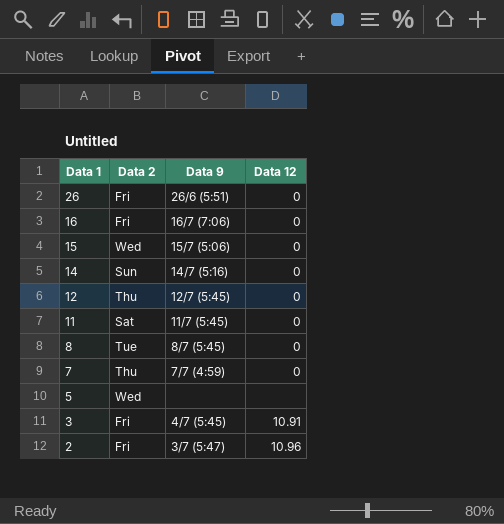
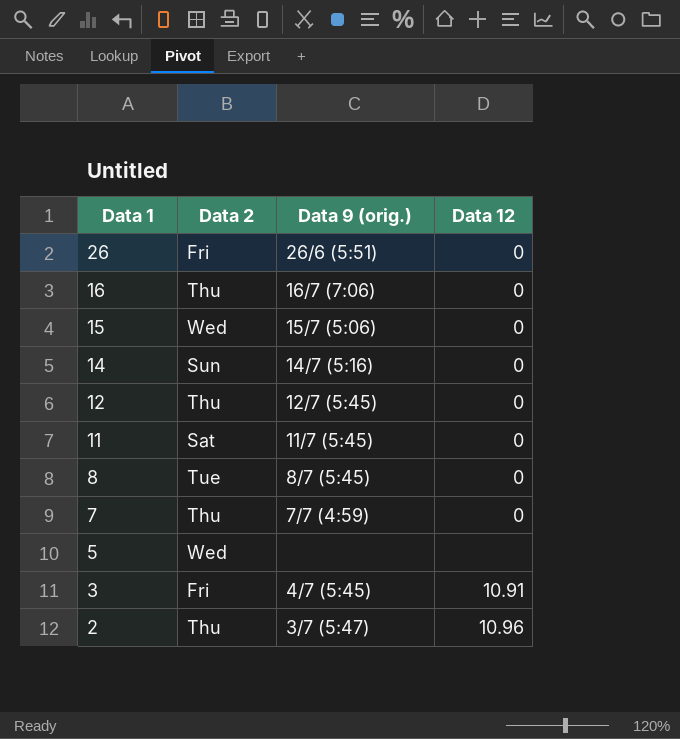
column name: Data 9 -> Data 9 (orig.)
16 | Data 2: Fri -> Thu
2 | Data 2: Fri -> Thu

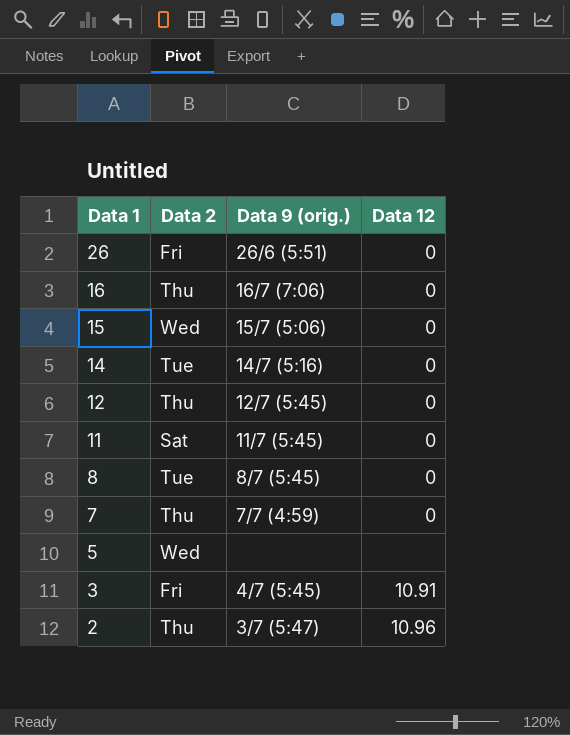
14 | Data 2: Sun -> Tue

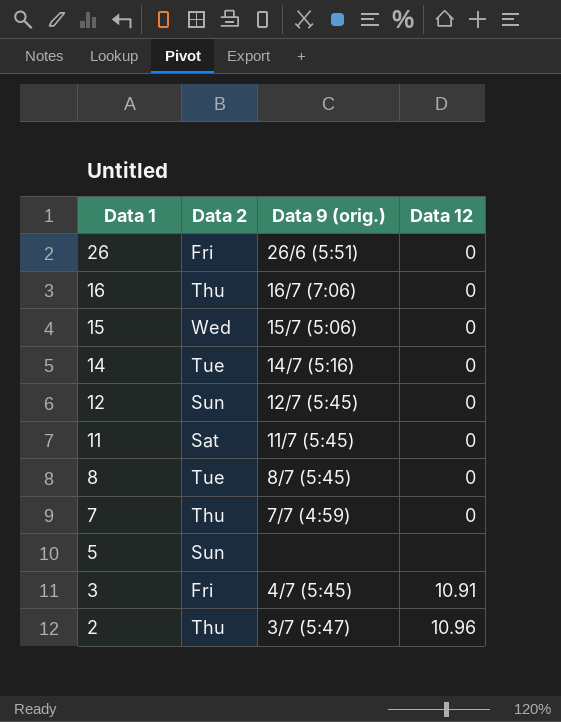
12 | Data 2: Thu -> Sun
5 | Data 2: Wed -> Sun

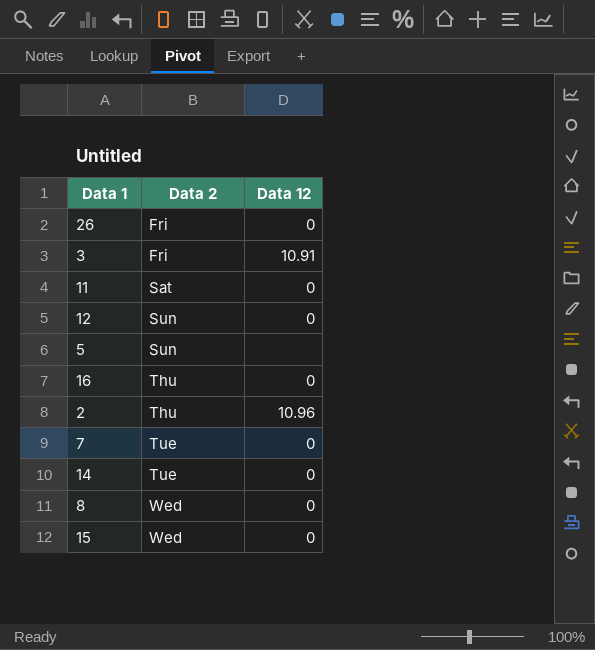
row order: Data 1 descending -> Data 2 ascending
column Data 9 (orig.) | position: 3 -> none
7 | Data 2: Thu -> Tue
8 | Data 2: Tue -> Wed

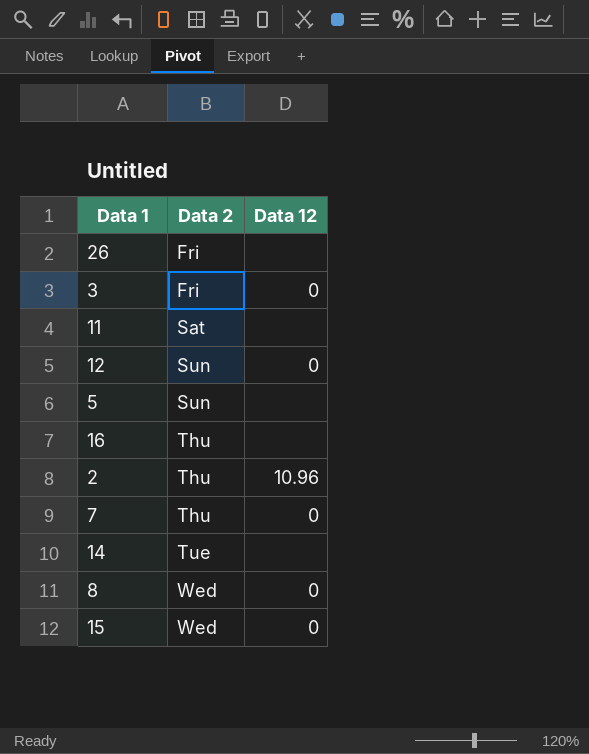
26 | Data 12: 0 -> none
3 | Data 12: 10.91 -> 0
11 | Data 12: 0 -> none
16 | Data 12: 0 -> none
7 | Data 2: Tue -> Thu
14 | Data 12: 0 -> none

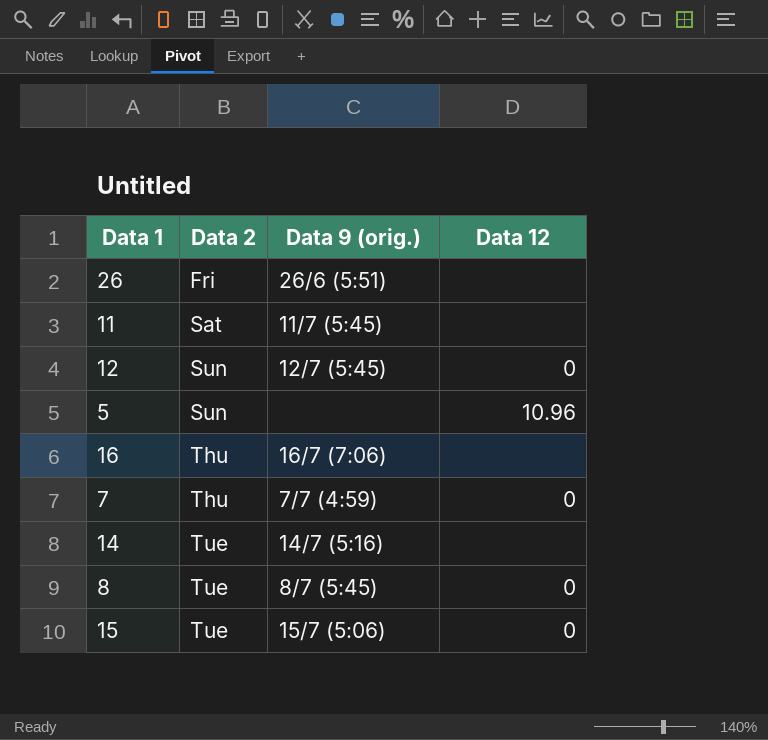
column Data 9 (orig.) | position: none -> 3
row 3: Fri | 0 -> none
row 2: Thu | 10.96 -> none
5 | Data 12: none -> 10.96
8 | Data 2: Wed -> Tue
15 | Data 2: Wed -> Tue

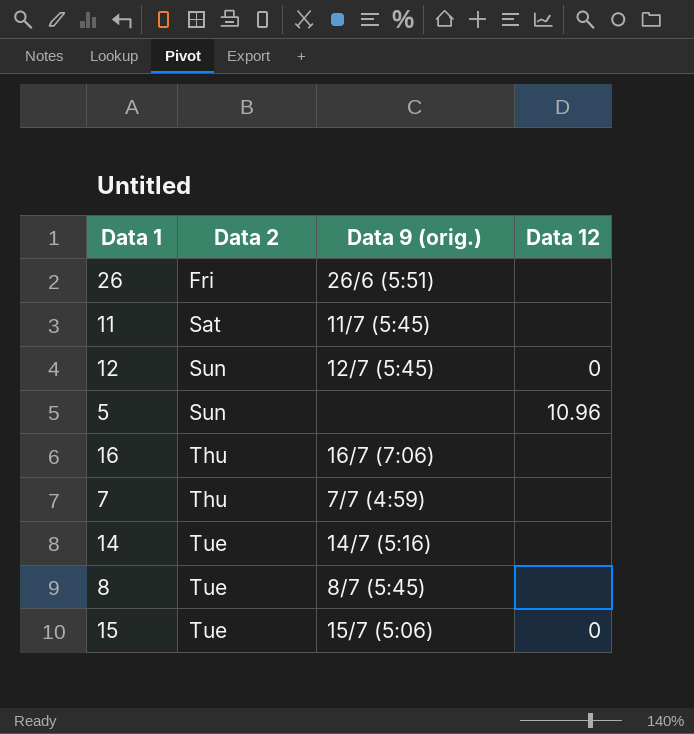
7 | Data 12: 0 -> none
8 | Data 12: 0 -> none

